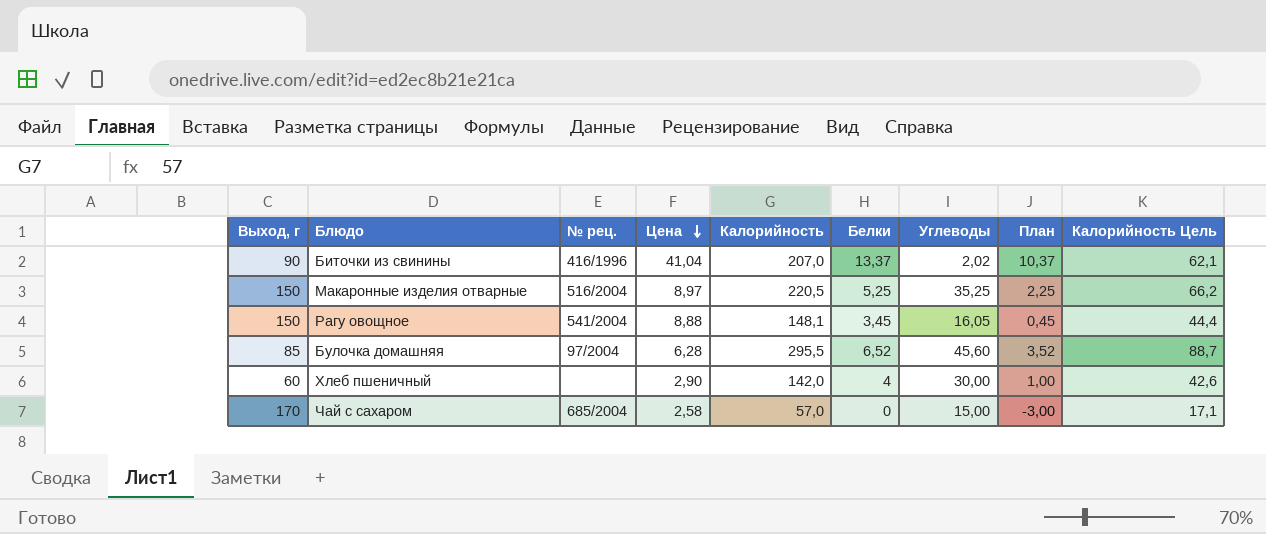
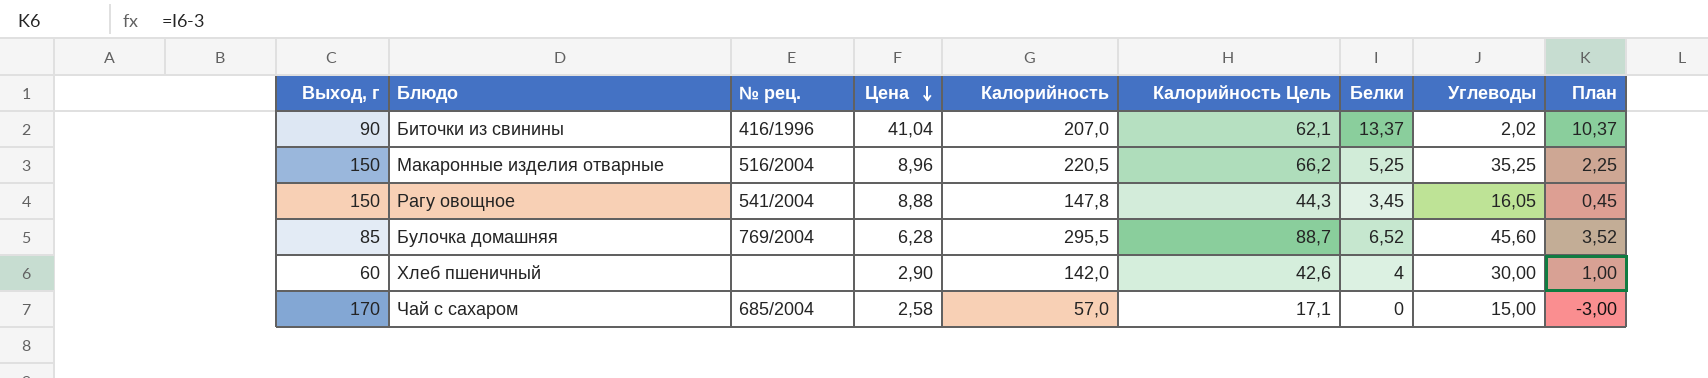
column Калорийность Цель | position: 9 -> 6
Макаронные изделия отварные | Цена: 8,97 -> 8,96
Рагу овощное | Калорийность: 148,1 -> 147,8
Рагу овощное | Калорийность Цель: 44,4 -> 44,3
Булочка домашняя | № рец.: 97/2004 -> 769/2004

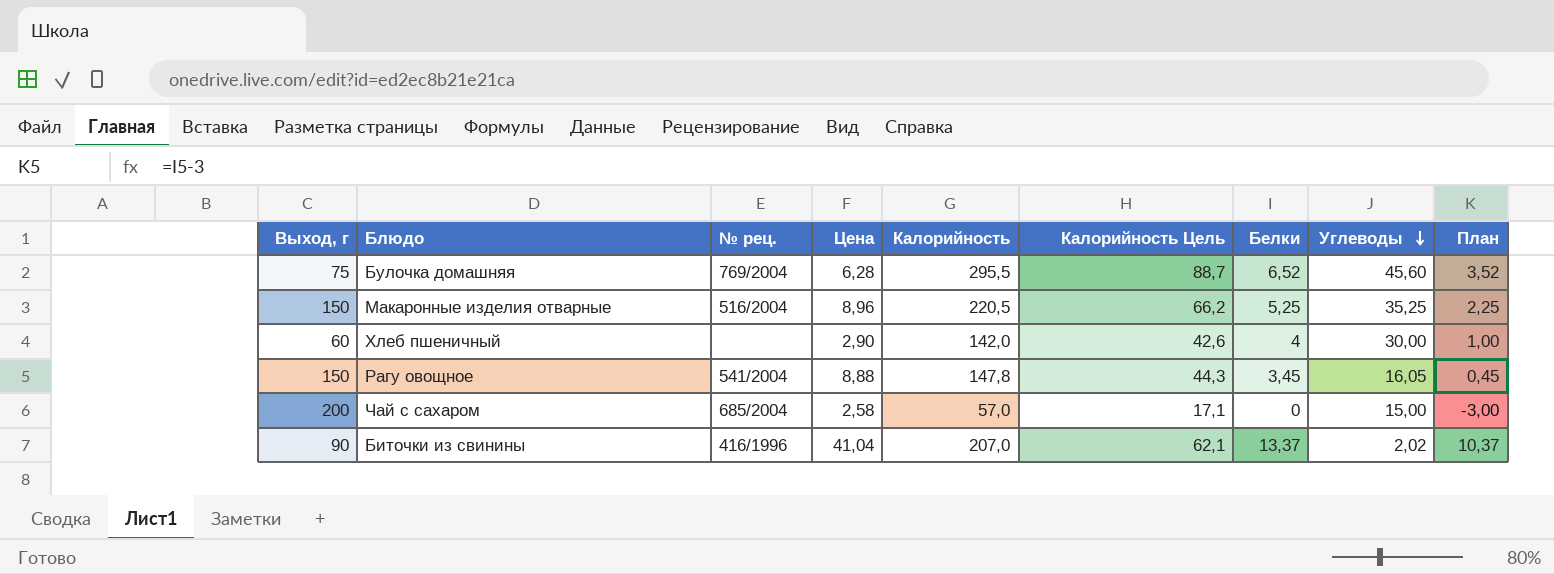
row order: Цена descending -> Углеводы descending
Булочка домашняя | Выход, г: 85 -> 75
Чай с сахаром | Выход, г: 170 -> 200

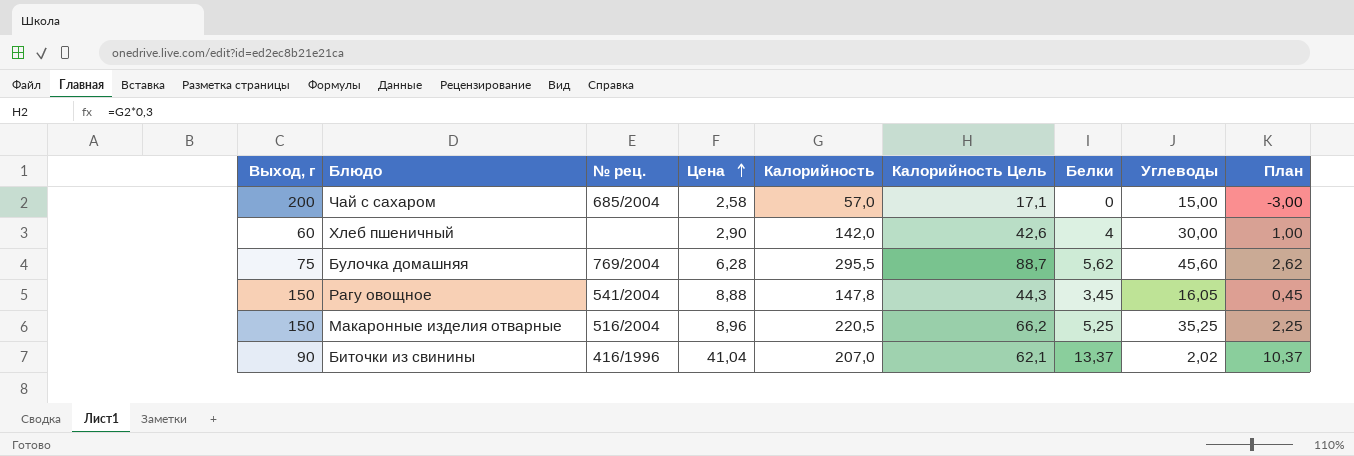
row order: Углеводы descending -> Цена ascending
Булочка домашняя | Белки: 6,52 -> 5,62
Булочка домашняя | План: 3,52 -> 2,62

